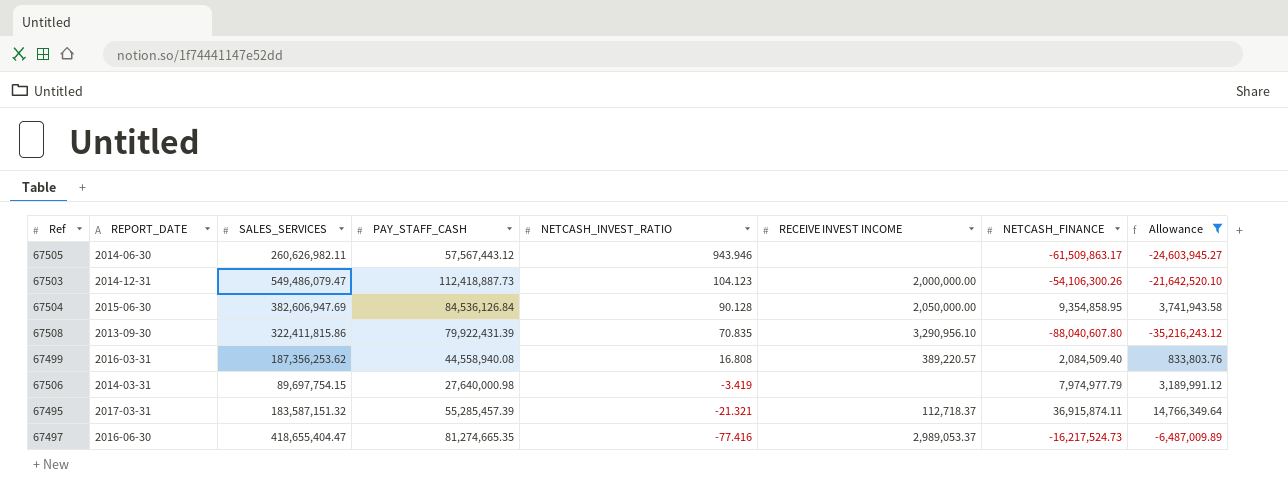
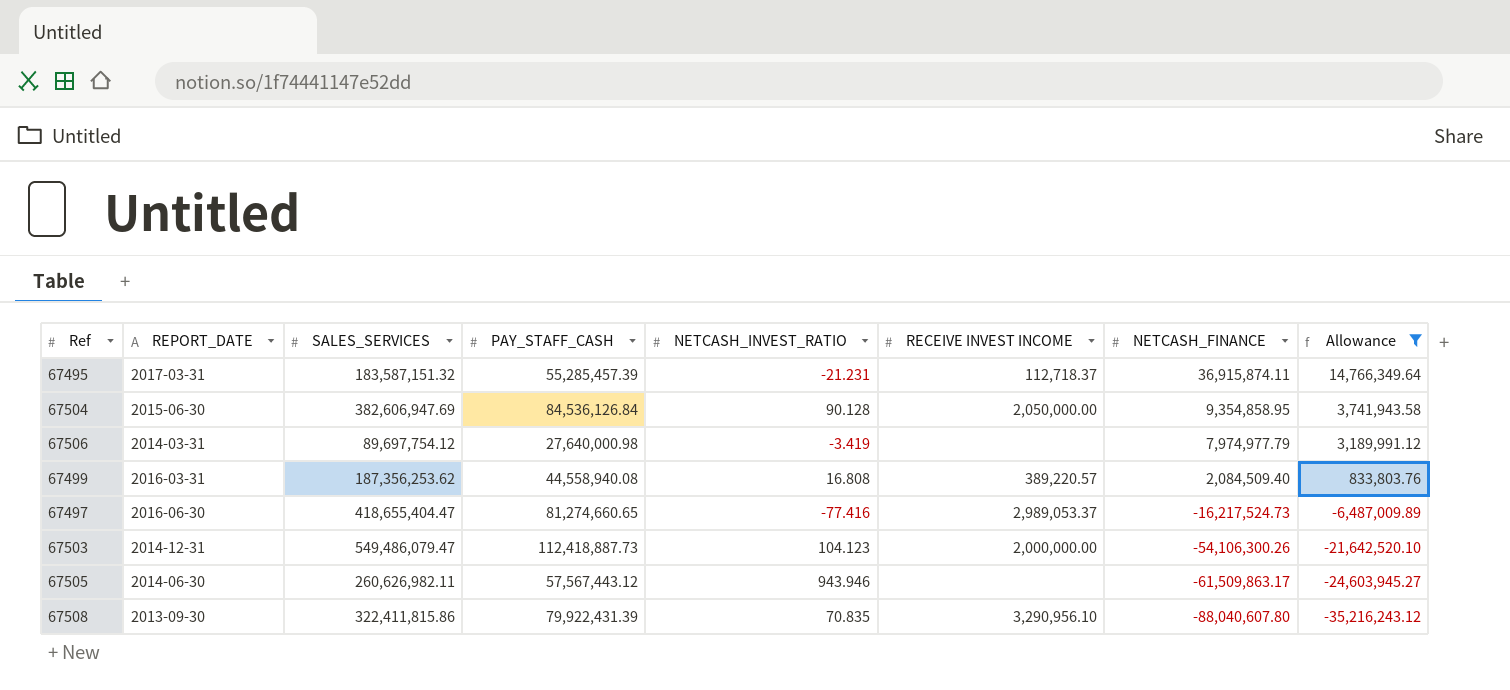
row order: NETCASH_INVEST_RATIO descending -> NETCASH_FINANCE descending
67495 | NETCASH_INVEST_RATIO: -21.321 -> -21.231
67506 | SALES_SERVICES: 89,697,754.15 -> 89,697,754.12
67497 | PAY_STAFF_CASH: 81,274,665.35 -> 81,274,660.65

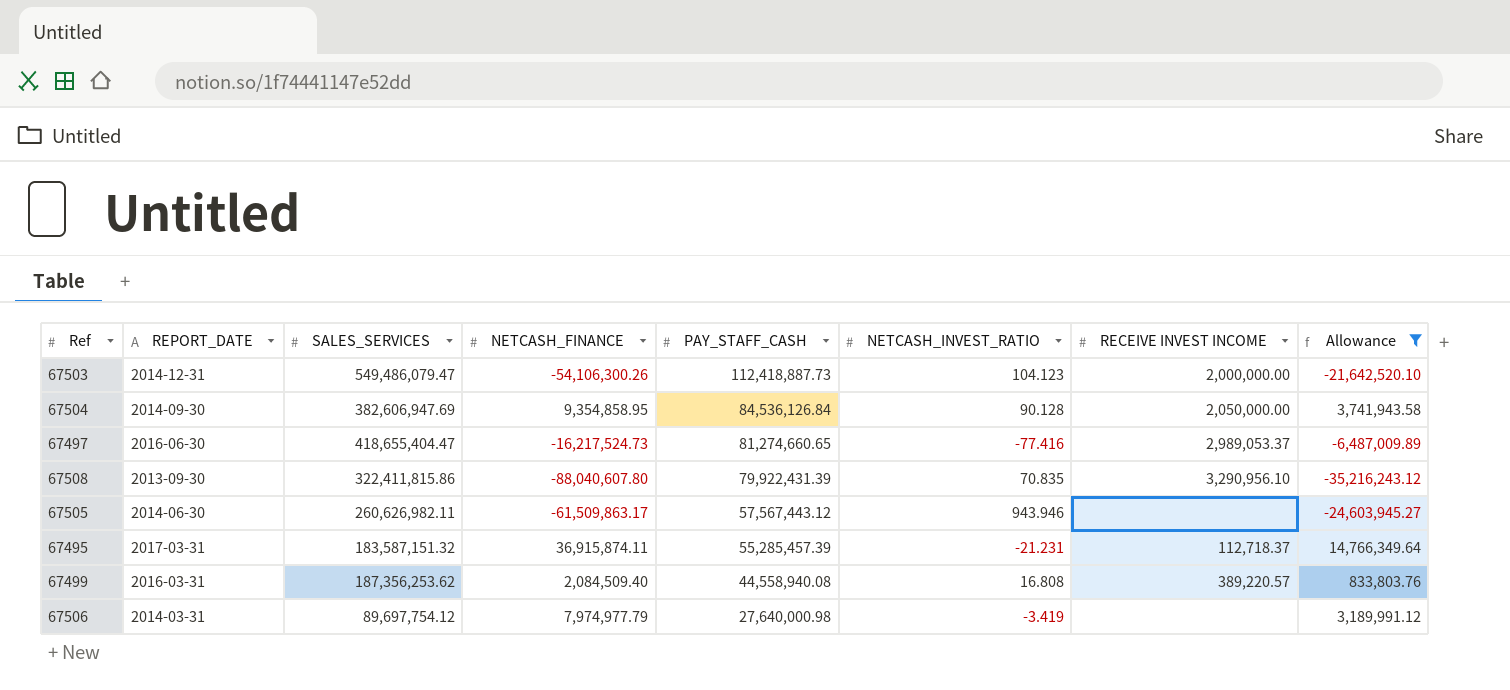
row order: NETCASH_FINANCE descending -> PAY_STAFF_CASH descending
column NETCASH_FINANCE | position: 7 -> 4
67504 | REPORT_DATE: 2015-06-30 -> 2014-09-30

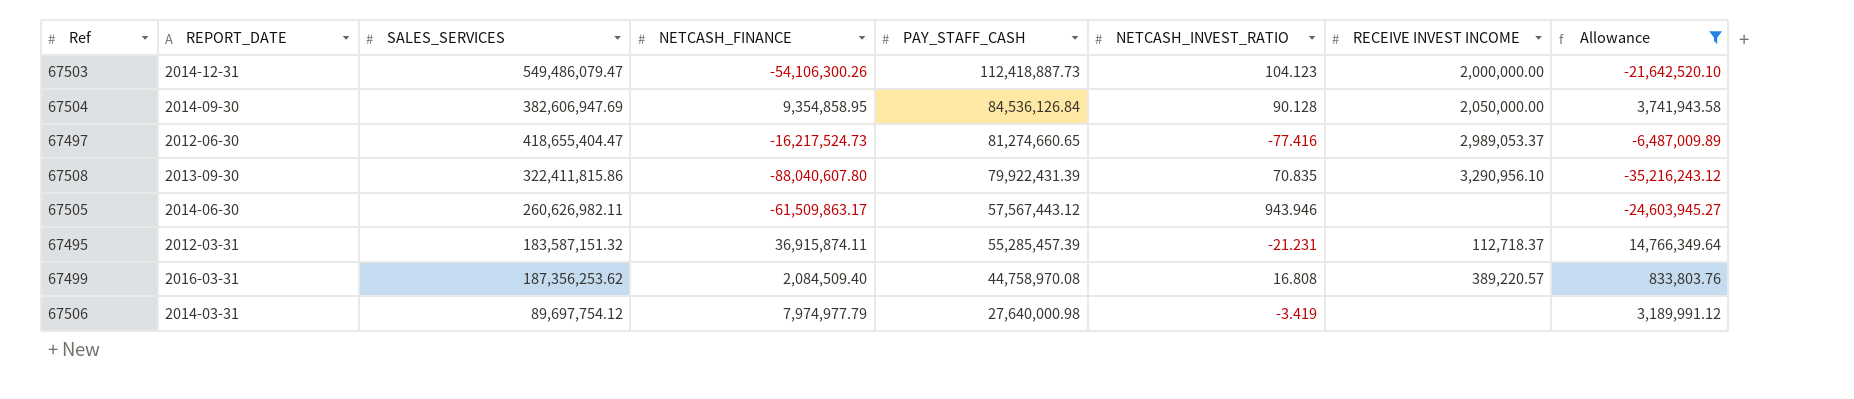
67497 | REPORT_DATE: 2016-06-30 -> 2012-06-30
67495 | REPORT_DATE: 2017-03-31 -> 2012-03-31
67499 | PAY_STAFF_CASH: 44,558,940.08 -> 44,758,970.08

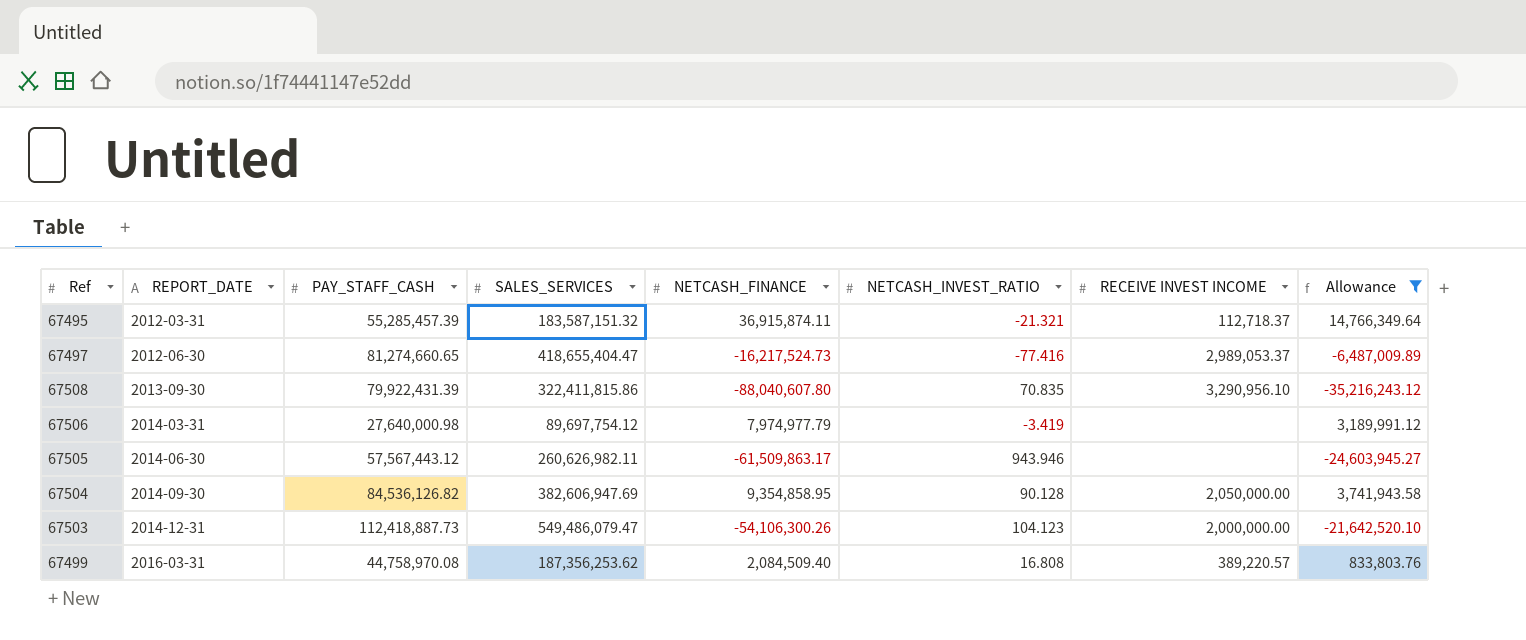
row order: PAY_STAFF_CASH descending -> REPORT_DATE ascending
column PAY_STAFF_CASH | position: 5 -> 3
67495 | NETCASH_INVEST_RATIO: -21.231 -> -21.321
67504 | PAY_STAFF_CASH: 84,536,126.84 -> 84,536,126.82

